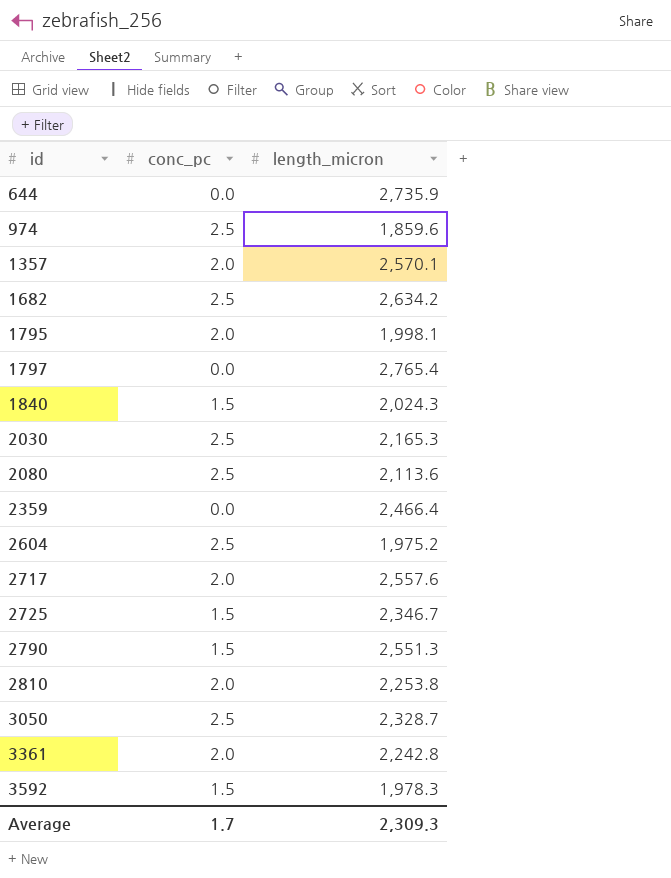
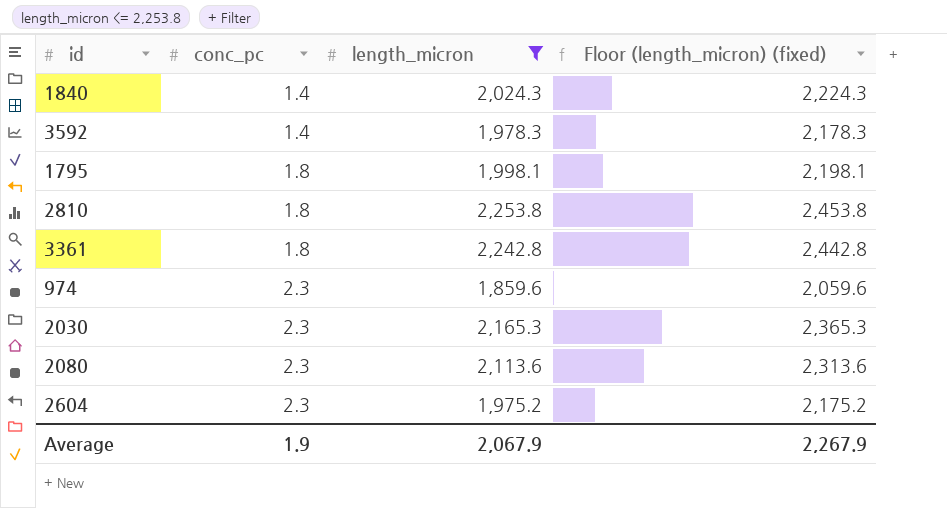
filter: none -> length_micron <= 2,253.8
row order: id ascending -> conc_pc ascending
column Floor (length_micron) (fixed) | formula: none -> [length_micron] + 200
1840 | conc_pc: 1.5 -> 1.4
3592 | conc_pc: 1.5 -> 1.4
1795 | conc_pc: 2.0 -> 1.8
2810 | conc_pc: 2.0 -> 1.8
3361 | conc_pc: 2.0 -> 1.8
974 | conc_pc: 2.5 -> 2.3
2030 | conc_pc: 2.5 -> 2.3
2080 | conc_pc: 2.5 -> 2.3
2604 | conc_pc: 2.5 -> 2.3
Average | conc_pc: 1.7 -> 1.9
Average | length_micron: 2,309.3 -> 2,067.9

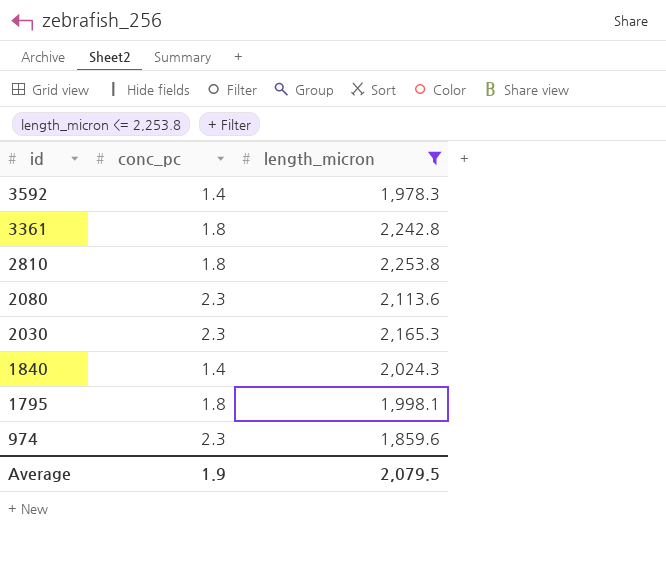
row order: conc_pc ascending -> id descending
column Floor (length_micron) (fixed) | formula: [length_micron] + 200 -> none
row 2604: 2.3 | 1,975.2 | 2,175.2 -> none
Average | length_micron: 2,067.9 -> 2,079.5

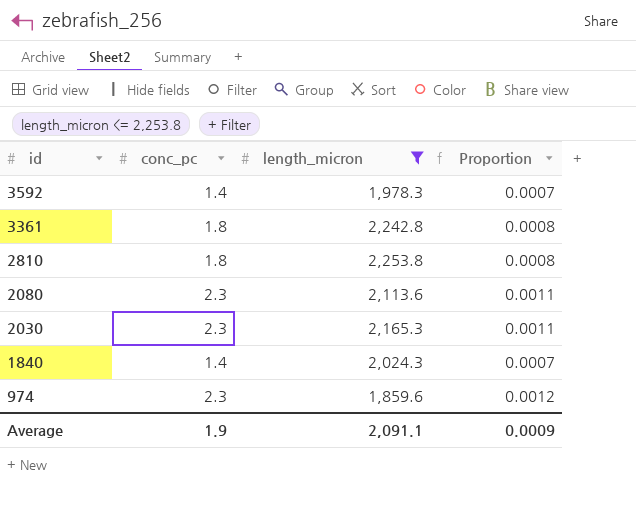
column Proportion | formula: none -> [conc_pc] / [length_micron]
row 1795: 1.8 | 1,998.1 -> none
Average | length_micron: 2,079.5 -> 2,091.1

